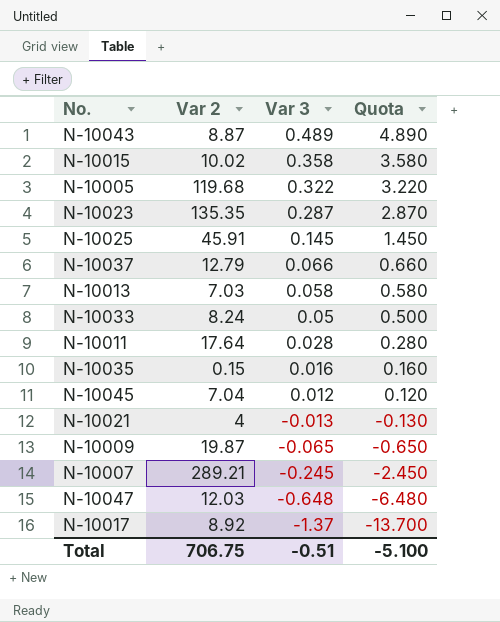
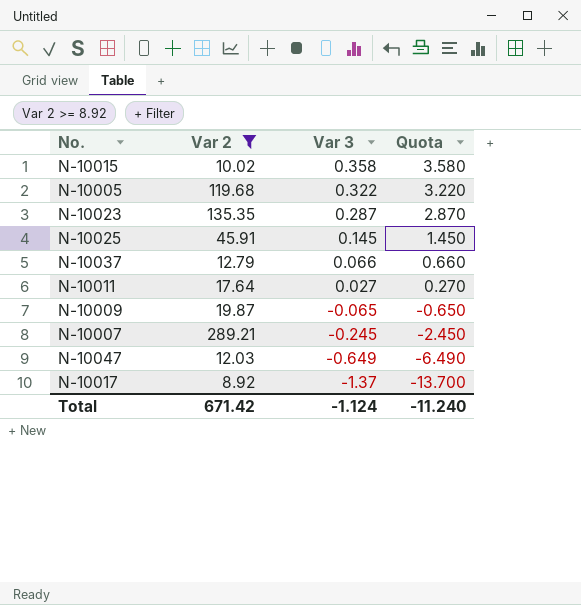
filter: none -> Var 2 >= 8.92
N-10011 | Var 3: 0.028 -> 0.027
N-10011 | Quota: 0.280 -> 0.270
N-10047 | Var 3: -0.648 -> -0.649
N-10047 | Quota: -6.480 -> -6.490
Total | Var 2: 706.75 -> 671.42
Total | Var 3: -0.51 -> -1.124
Total | Quota: -5.100 -> -11.240

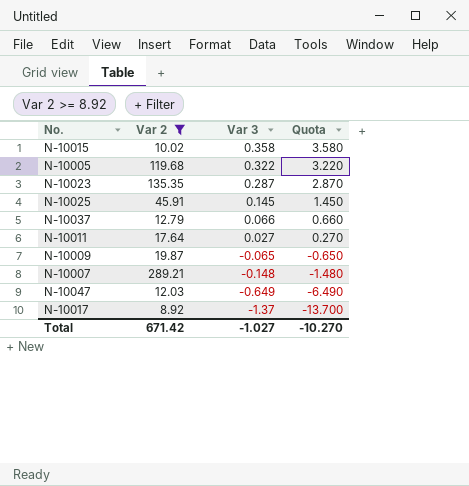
N-10007 | Var 3: -0.245 -> -0.148
N-10007 | Quota: -2.450 -> -1.480
Total | Var 3: -1.124 -> -1.027
Total | Quota: -11.240 -> -10.270

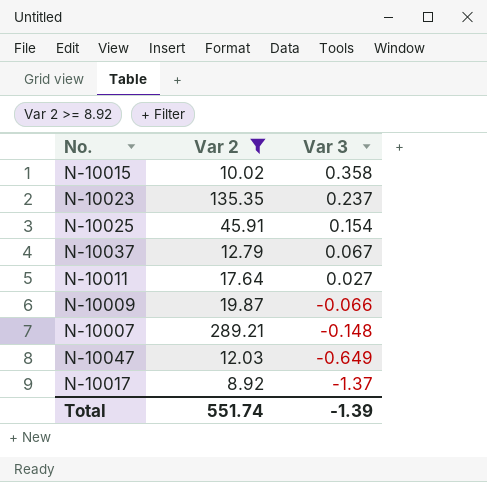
column Quota | formula: [Var 3] * 10 -> none
row N-10005: 119.68 | 0.322 | 3.220 -> none
N-10023 | Var 3: 0.287 -> 0.237
N-10025 | Var 3: 0.145 -> 0.154
N-10037 | Var 3: 0.066 -> 0.067
N-10009 | Var 3: -0.065 -> -0.066
Total | Var 2: 671.42 -> 551.74
Total | Var 3: -1.027 -> -1.39

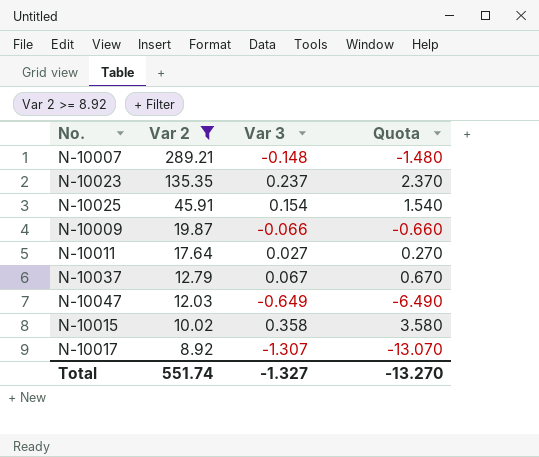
row order: Var 3 descending -> Var 2 descending
column Quota | formula: none -> [Var 3] * 10
N-10017 | Var 3: -1.37 -> -1.307
Total | Var 3: -1.39 -> -1.327

